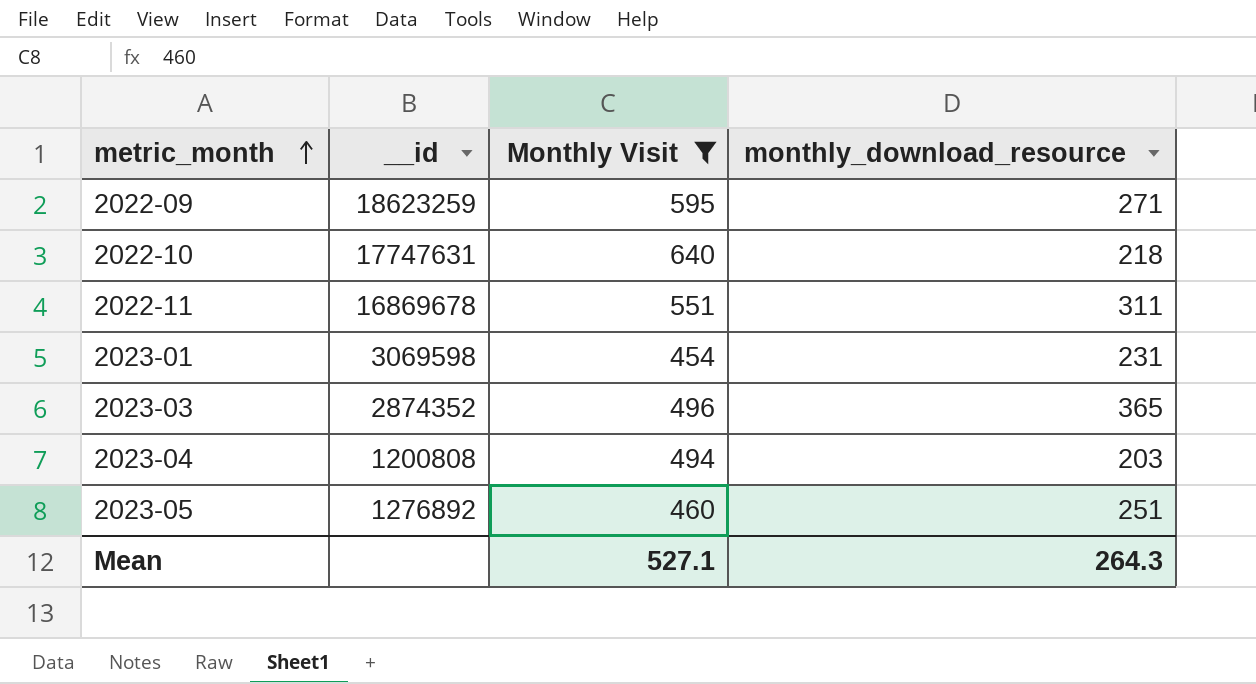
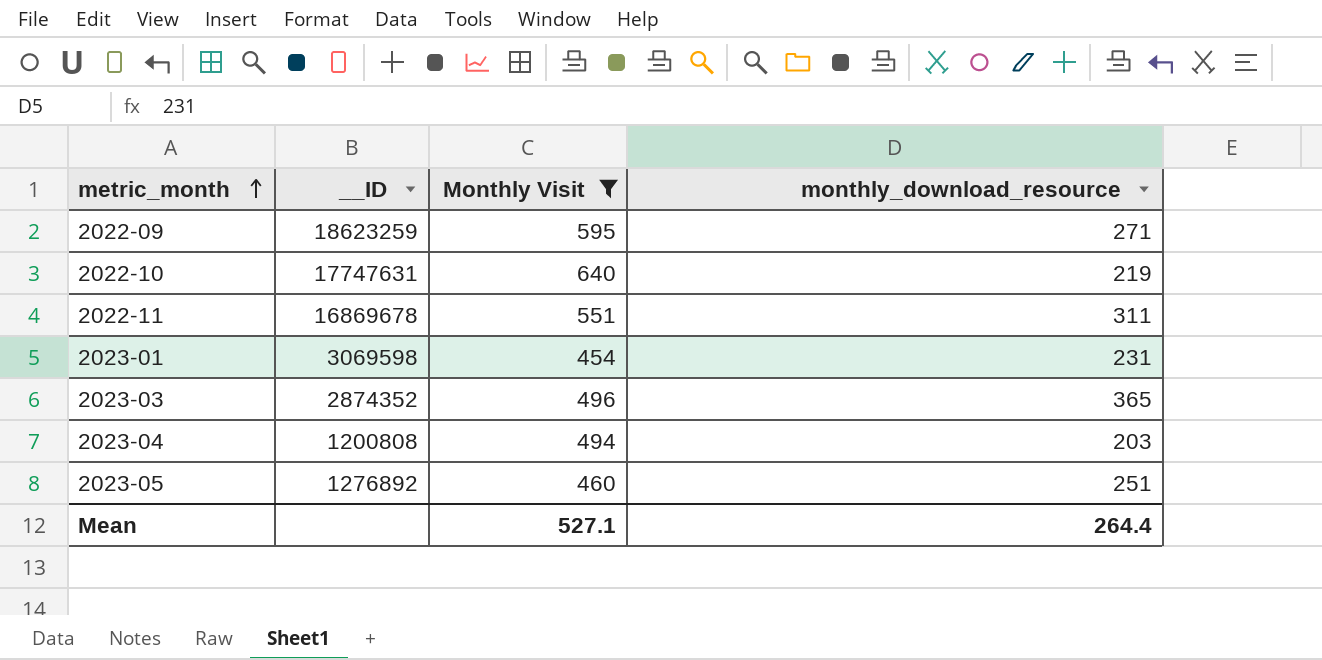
column name: __id -> __ID
2022-10 | monthly_download_resource: 218 -> 219
Mean | monthly_download_resource: 264.3 -> 264.4

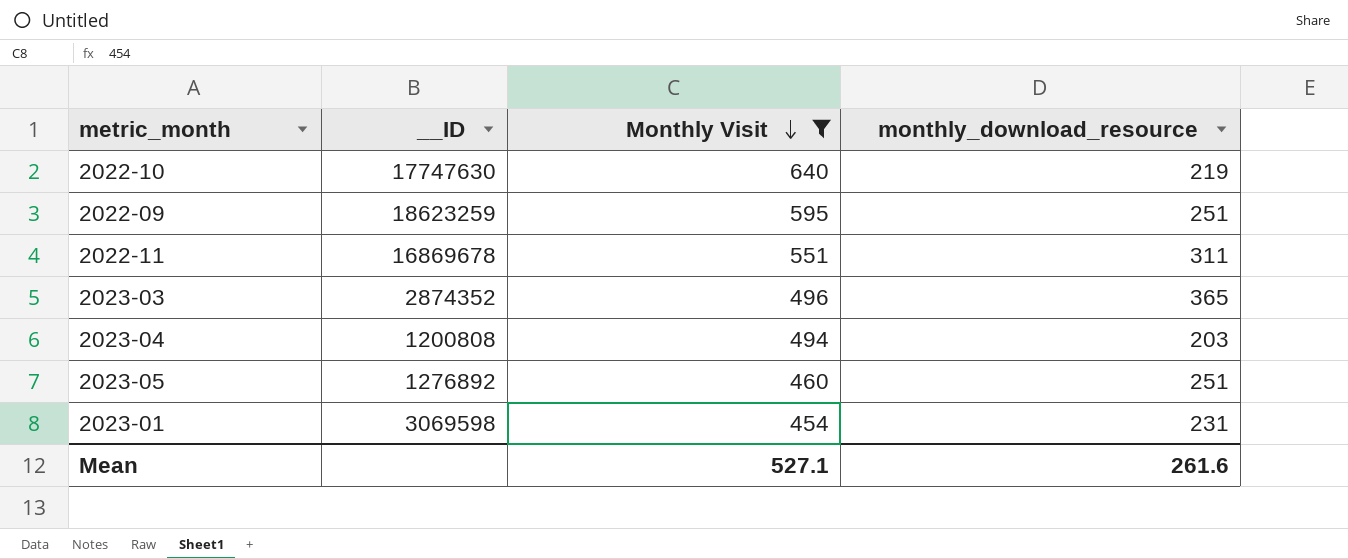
row order: metric_month ascending -> Monthly Visit descending
2022-10 | __ID: 17747631 -> 17747630
2022-09 | monthly_download_resource: 271 -> 251
Mean | monthly_download_resource: 264.4 -> 261.6

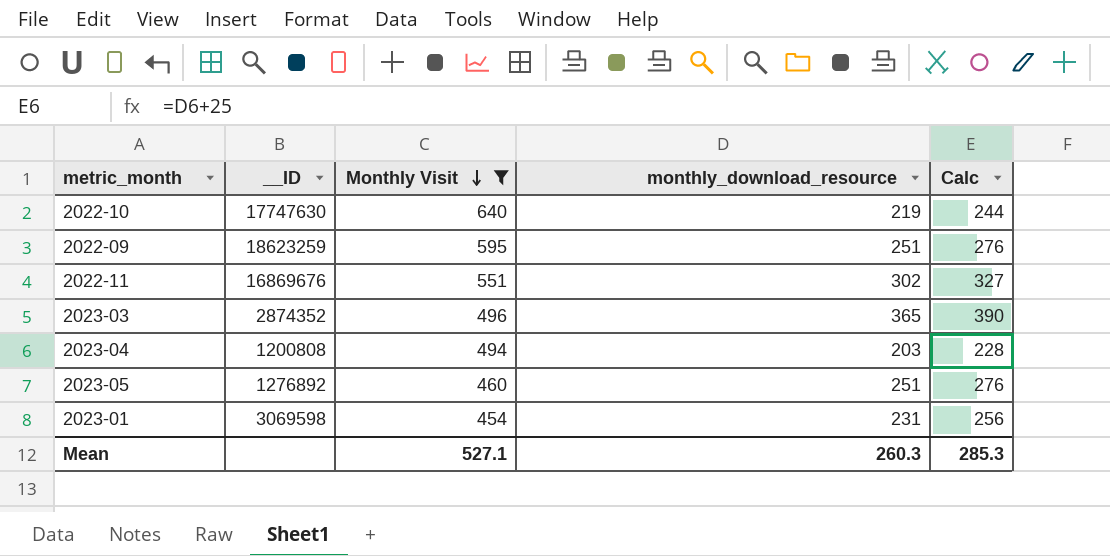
column Calc | formula: none -> [monthly_download_resource] + 25
2022-11 | __ID: 16869678 -> 16869676
2022-11 | monthly_download_resource: 311 -> 302
Mean | monthly_download_resource: 261.6 -> 260.3

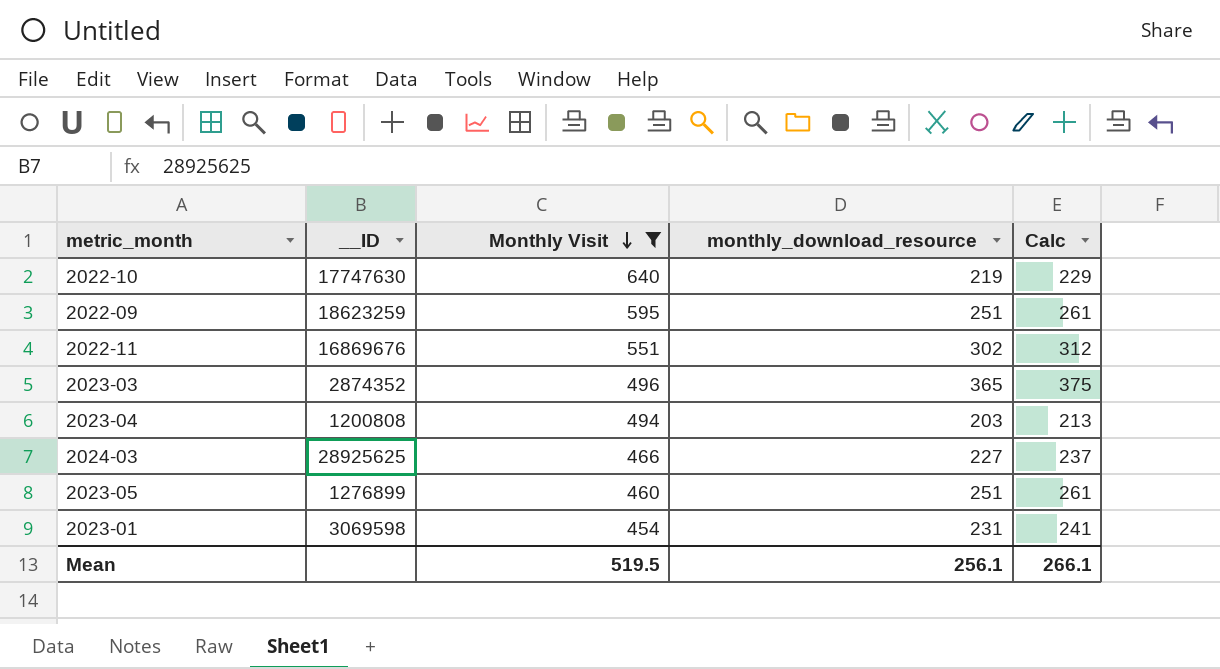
column Calc | formula: [monthly_download_resource] + 25 -> [monthly_download_resource] + 10
row 2024-03: none -> 28925625 | 466 | 227 | 237
2023-05 | __ID: 1276892 -> 1276899
Mean | Monthly Visit: 527.1 -> 519.5
Mean | monthly_download_resource: 260.3 -> 256.1
Mean | Calc: 285.3 -> 266.1

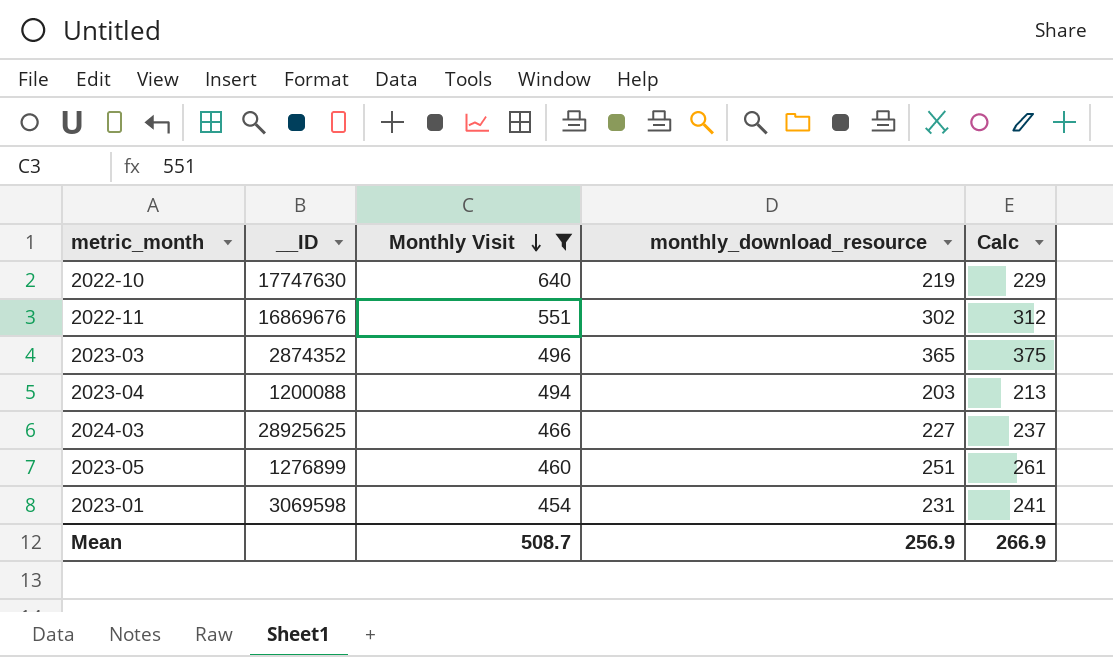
row 2022-09: 18623259 | 595 | 251 | 261 -> none
2023-04 | __ID: 1200808 -> 1200088
Mean | Monthly Visit: 519.5 -> 508.7
Mean | monthly_download_resource: 256.1 -> 256.9
Mean | Calc: 266.1 -> 266.9

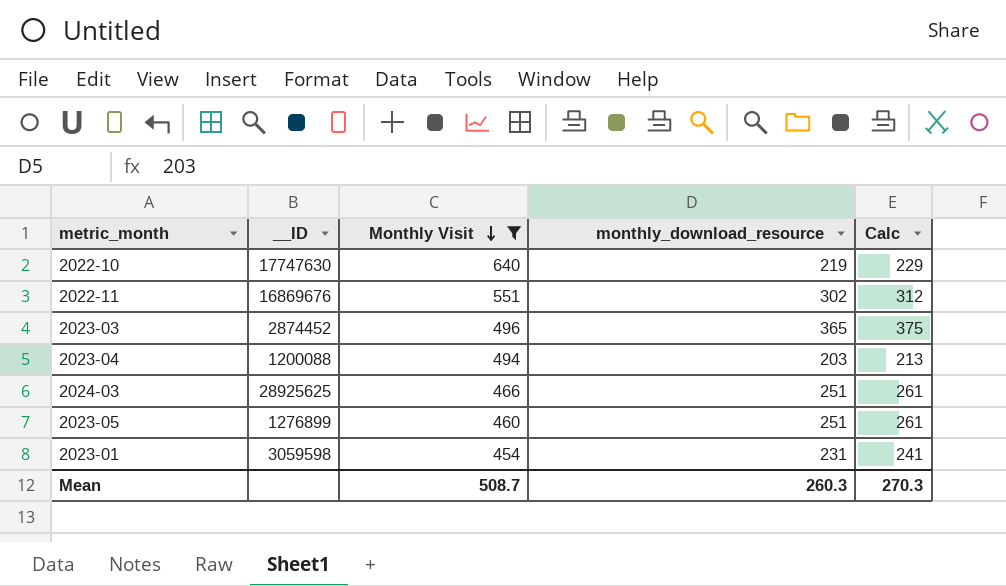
2023-03 | __ID: 2874352 -> 2874452
2024-03 | monthly_download_resource: 227 -> 251
2024-03 | Calc: 237 -> 261
2023-01 | __ID: 3069598 -> 3059598
Mean | monthly_download_resource: 256.9 -> 260.3
Mean | Calc: 266.9 -> 270.3

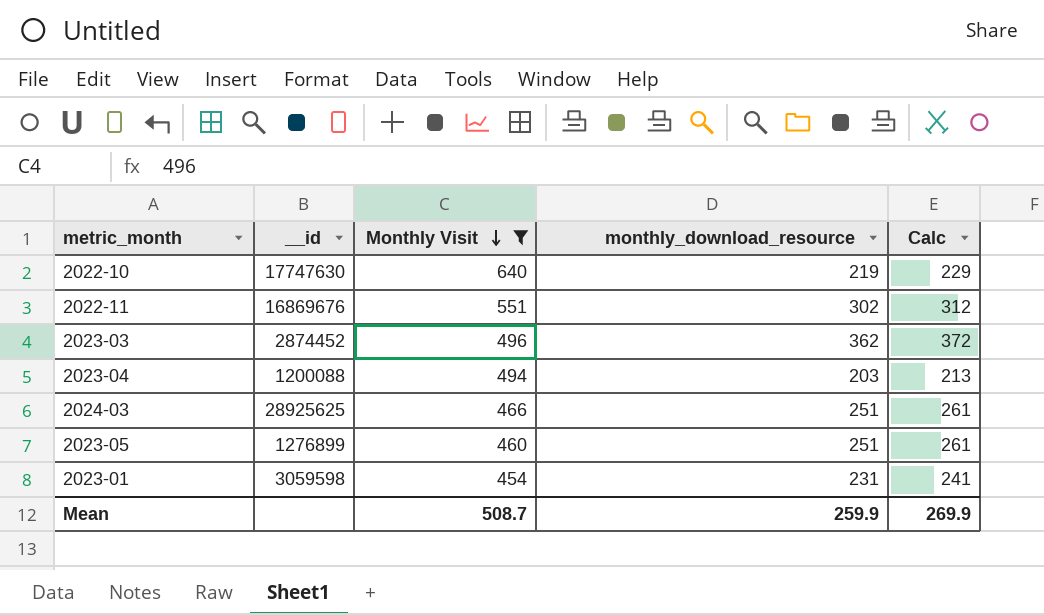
column name: __ID -> __id
2023-03 | monthly_download_resource: 365 -> 362
2023-03 | Calc: 375 -> 372
Mean | monthly_download_resource: 260.3 -> 259.9
Mean | Calc: 270.3 -> 269.9

